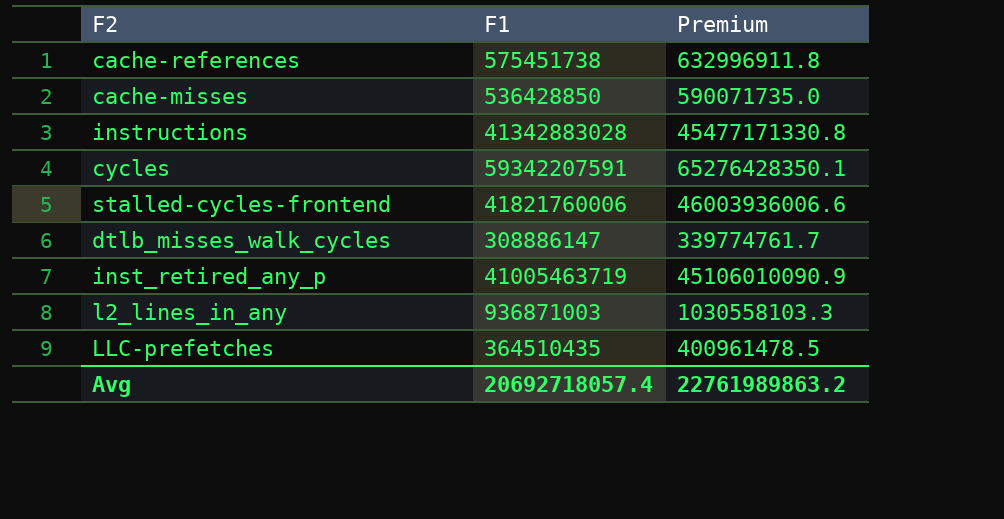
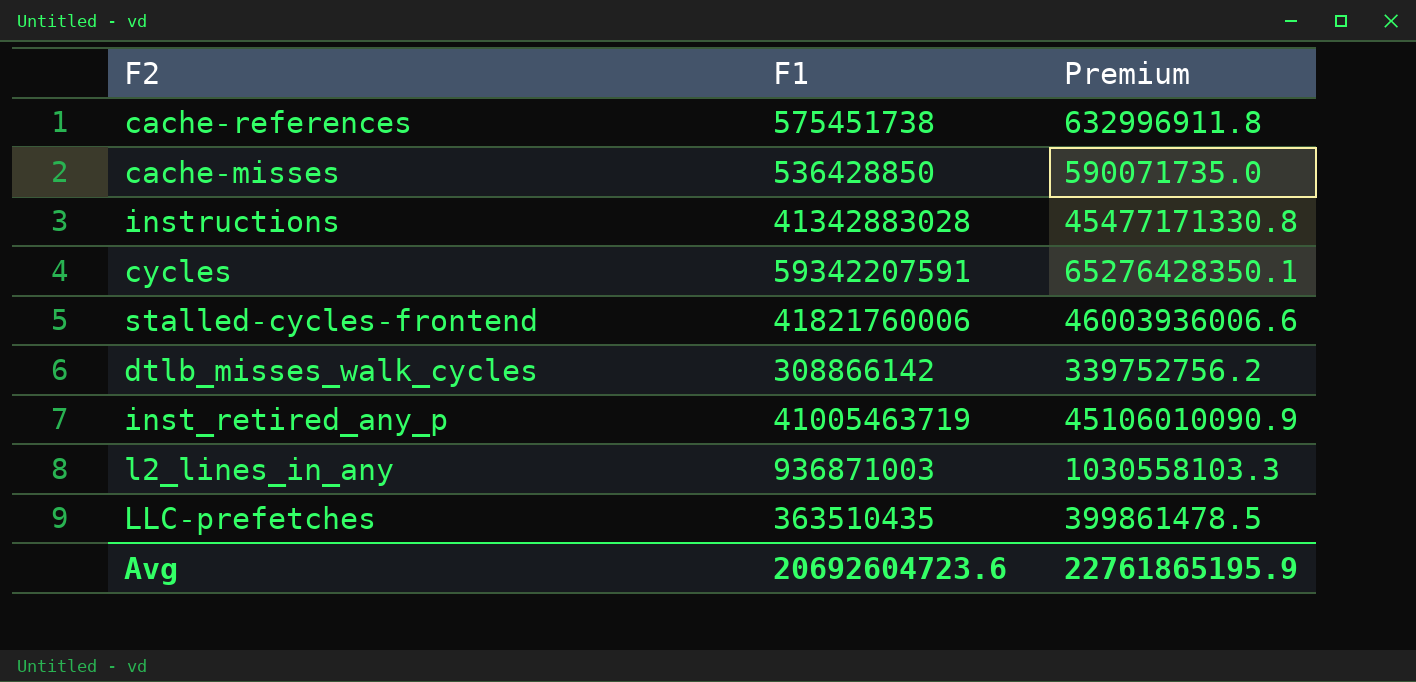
dtlb_misses_walk_cycles | F1: 308886147 -> 308866142
dtlb_misses_walk_cycles | Premium: 339774761.7 -> 339752756.2
LLC-prefetches | F1: 364510435 -> 363510435
LLC-prefetches | Premium: 400961478.5 -> 399861478.5
Avg | F1: 20692718057.4 -> 20692604723.6
Avg | Premium: 22761989863.2 -> 22761865195.9

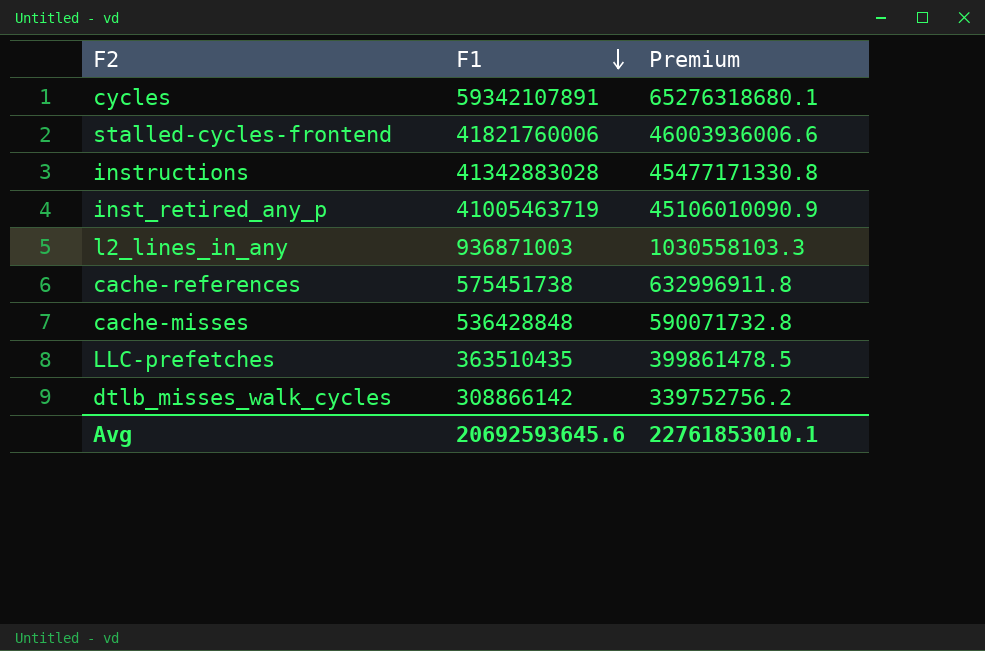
row order: none -> F1 descending
cycles | F1: 59342207591 -> 59342107891
cycles | Premium: 65276428350.1 -> 65276318680.1
cache-misses | F1: 536428850 -> 536428848
cache-misses | Premium: 590071735.0 -> 590071732.8
Avg | F1: 20692604723.6 -> 20692593645.6
Avg | Premium: 22761865195.9 -> 22761853010.1

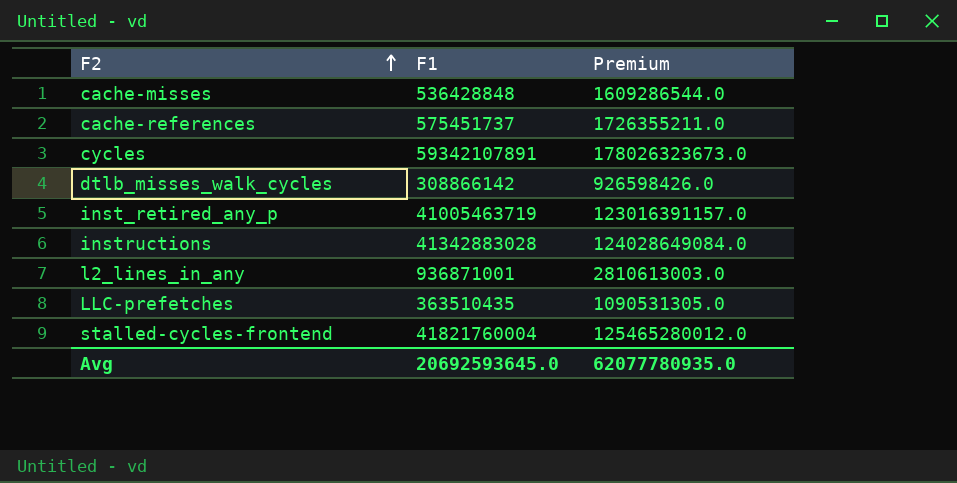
row order: F1 descending -> F2 ascending
column Premium | formula: [F1] * 1.1 -> [F1] * 3
cache-references | F1: 575451738 -> 575451737
l2_lines_in_any | F1: 936871003 -> 936871001
stalled-cycles-frontend | F1: 41821760006 -> 41821760004
Avg | F1: 20692593645.6 -> 20692593645.0
Avg | Premium: 22761853010.1 -> 62077780935.0

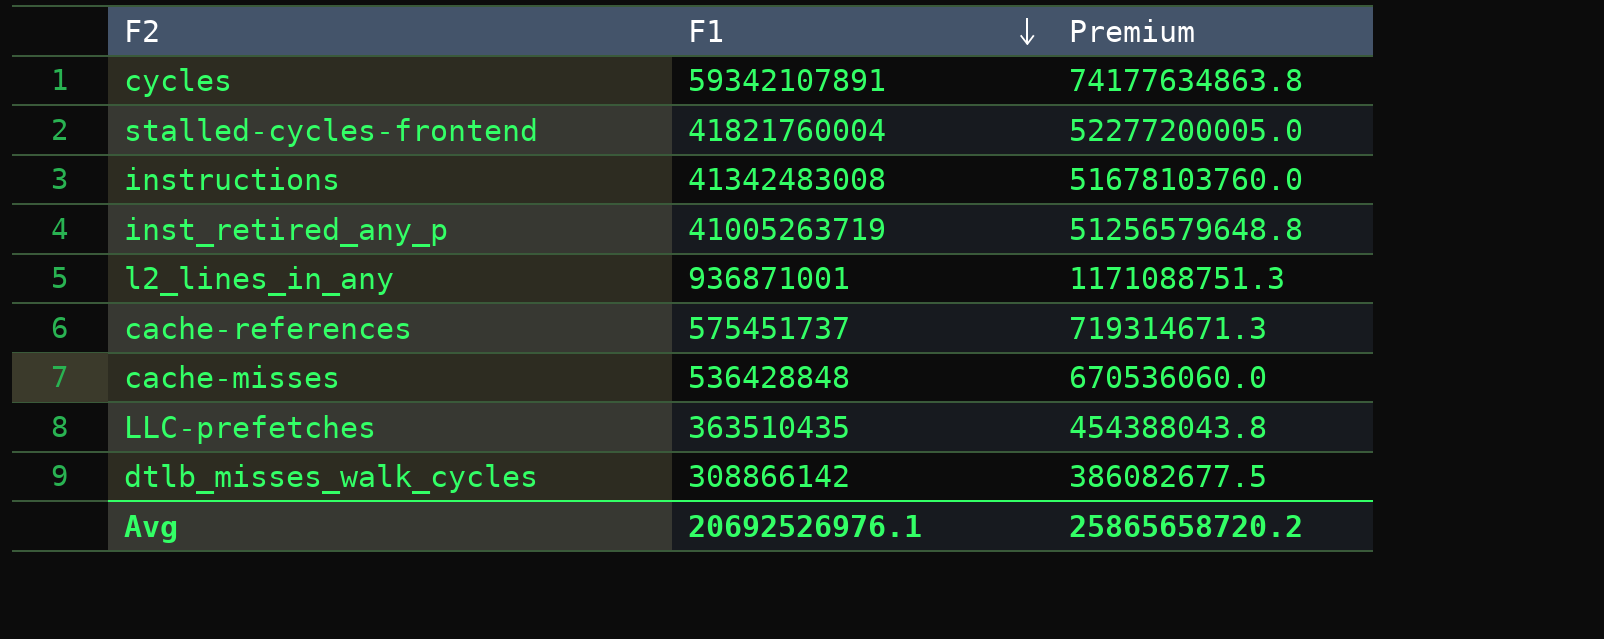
row order: F2 ascending -> F1 descending
column Premium | formula: [F1] * 3 -> [F1] * 1.25
instructions | F1: 41342883028 -> 41342483008
inst_retired_any_p | F1: 41005463719 -> 41005263719
Avg | F1: 20692593645.0 -> 20692526976.1
Avg | Premium: 62077780935.0 -> 25865658720.2

